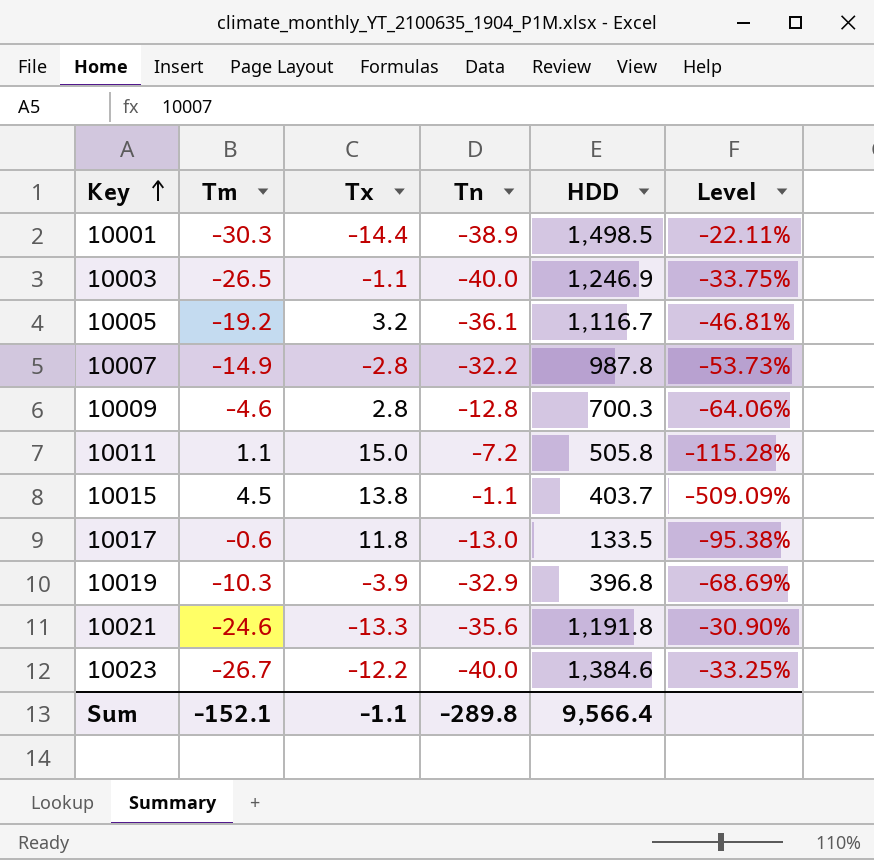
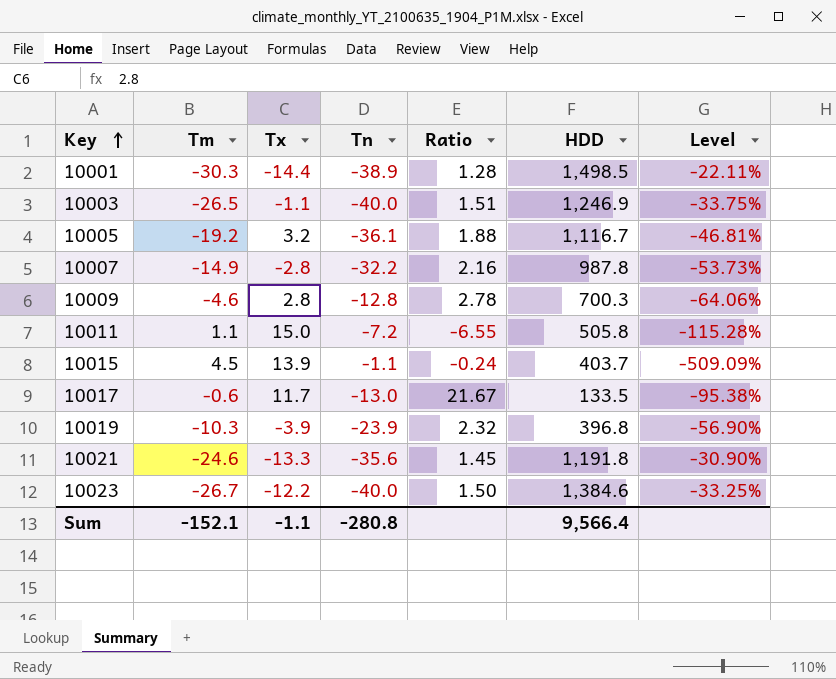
column Ratio | formula: none -> [Tn] / [Tm]
10015 | Tx: 13.8 -> 13.9
10017 | Tx: 11.8 -> 11.7
10019 | Tn: -32.9 -> -23.9
10019 | Level: -68.69% -> -56.90%
Sum | Tn: -289.8 -> -280.8

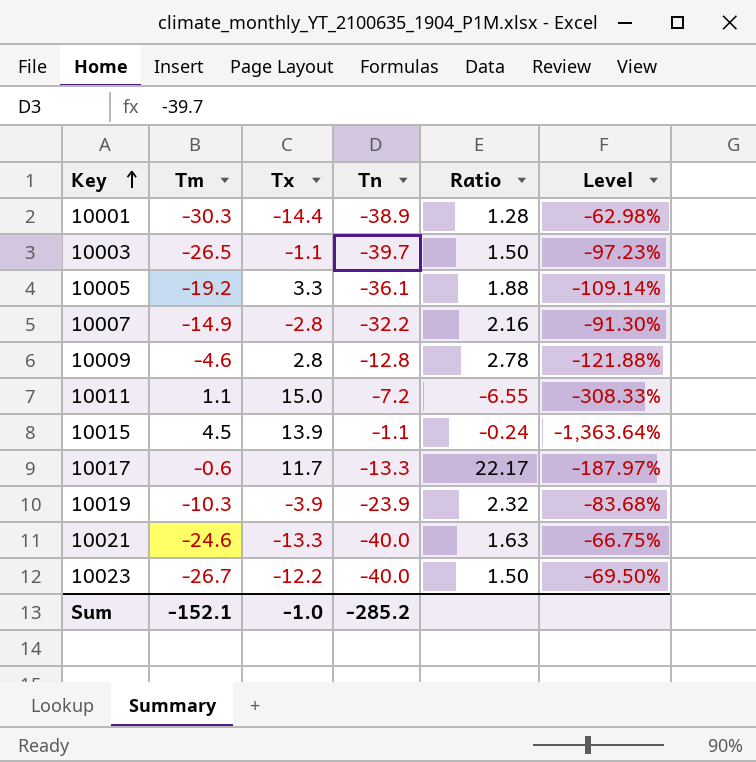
column HDD | position: 6 -> none
column Level | formula: ([Tm] - [Tn]) / [Tn] -> ([Tx] - [Tn]) / [Tn]
10003 | Tn: -40.0 -> -39.7
10003 | Ratio: 1.51 -> 1.50
10005 | Tx: 3.2 -> 3.3
10017 | Tn: -13.0 -> -13.3
10017 | Ratio: 21.67 -> 22.17
10021 | Tn: -35.6 -> -40.0
10021 | Ratio: 1.45 -> 1.63
Sum | Tx: -1.1 -> -1.0
Sum | Tn: -280.8 -> -285.2

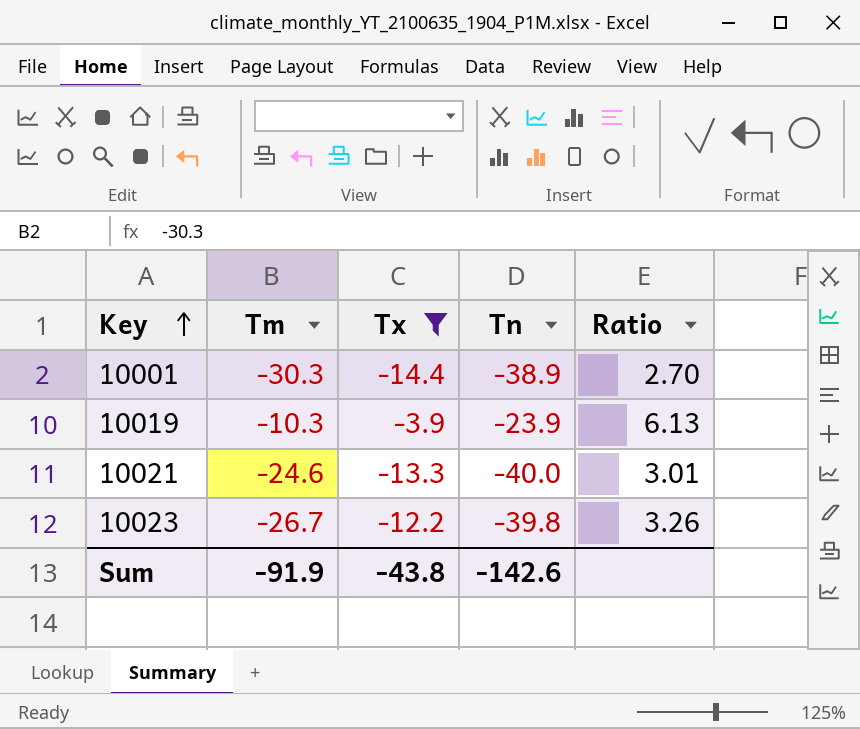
filter: none -> Tx <= -3.9
column Level | formula: ([Tx] - [Tn]) / [Tn] -> none
column Ratio | formula: [Tn] / [Tm] -> [Tn] / [Tx]
10023 | Tn: -40.0 -> -39.8
Sum | Tm: -152.1 -> -91.9
Sum | Tx: -1.0 -> -43.8
Sum | Tn: -285.2 -> -142.6

